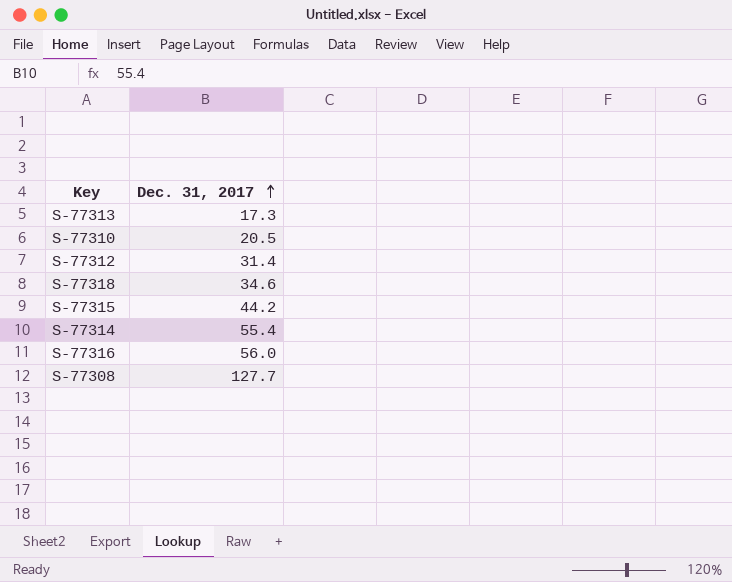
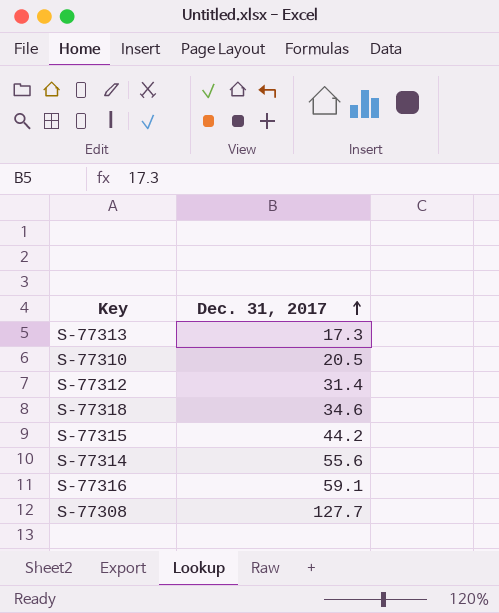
S-77314 | Dec. 31, 2017: 55.4 -> 55.6
S-77316 | Dec. 31, 2017: 56.0 -> 59.1

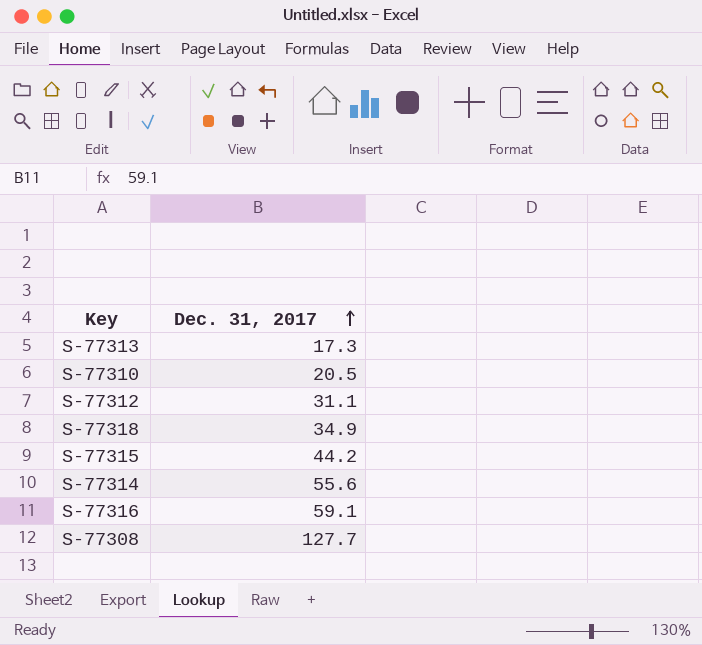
S-77312 | Dec. 31, 2017: 31.4 -> 31.1
S-77318 | Dec. 31, 2017: 34.6 -> 34.9

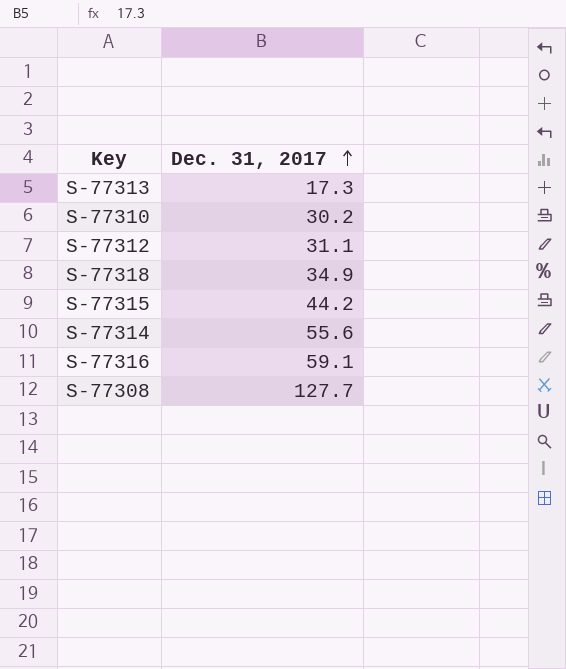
S-77310 | Dec. 31, 2017: 20.5 -> 30.2

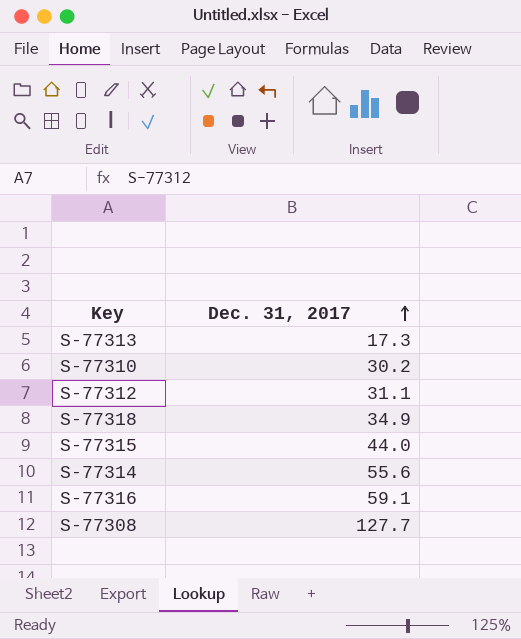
S-77315 | Dec. 31, 2017: 44.2 -> 44.0

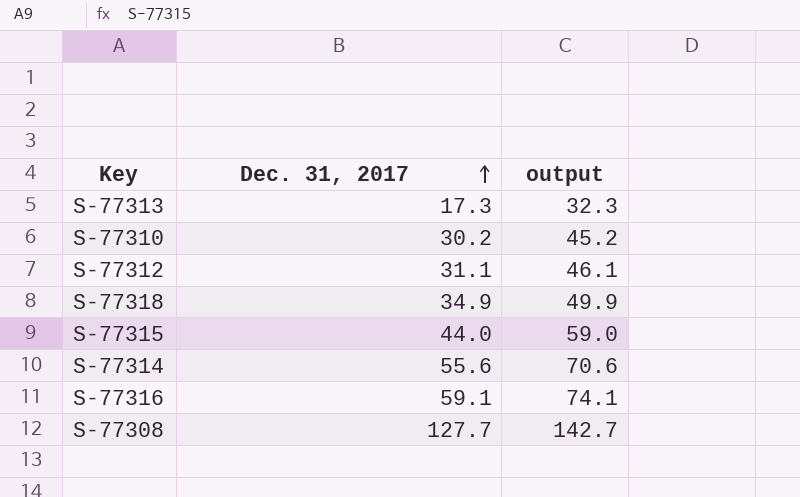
column output | formula: none -> [Dec. 31, 2017] + 15

